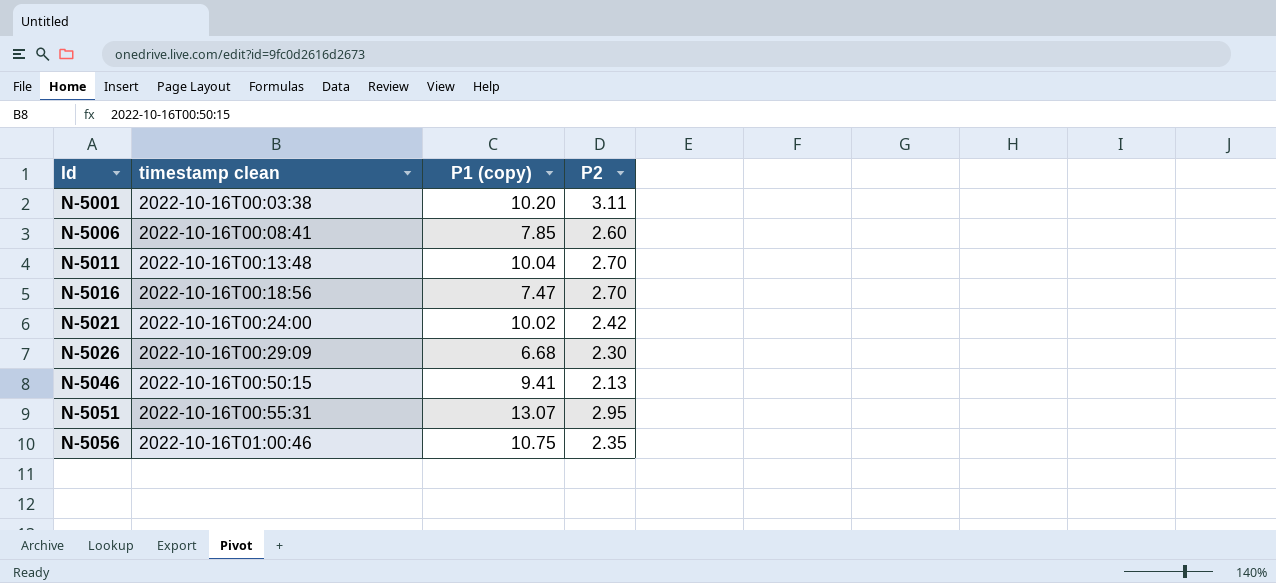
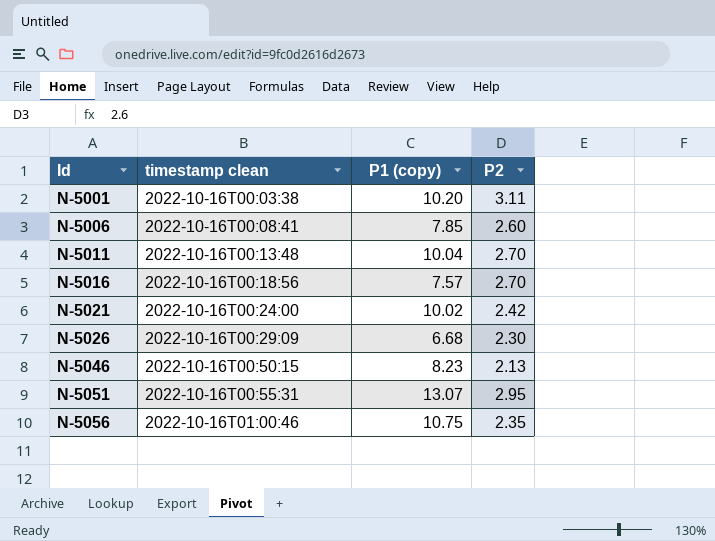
N-5016 | P1 (copy): 7.47 -> 7.57
N-5046 | P1 (copy): 9.41 -> 8.23

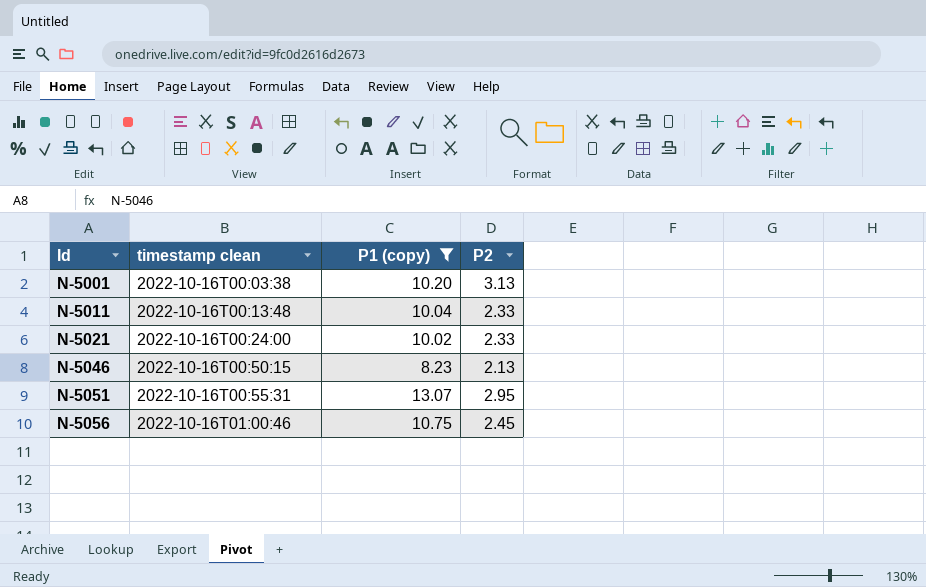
filter: none -> P1 (copy) >= 8.23
N-5001 | P2: 3.11 -> 3.13
N-5011 | P2: 2.70 -> 2.33
N-5021 | P2: 2.42 -> 2.33
N-5056 | P2: 2.35 -> 2.45

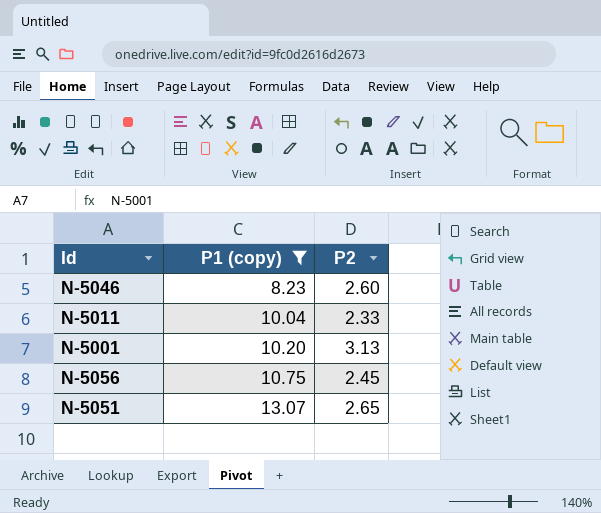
row order: Id ascending -> P1 (copy) ascending
column timestamp clean | position: 2 -> none
row N-5021: 2022-10-16T00:24:00 | 10.02 | 2.33 -> none
N-5046 | P2: 2.13 -> 2.60
N-5051 | P2: 2.95 -> 2.65

